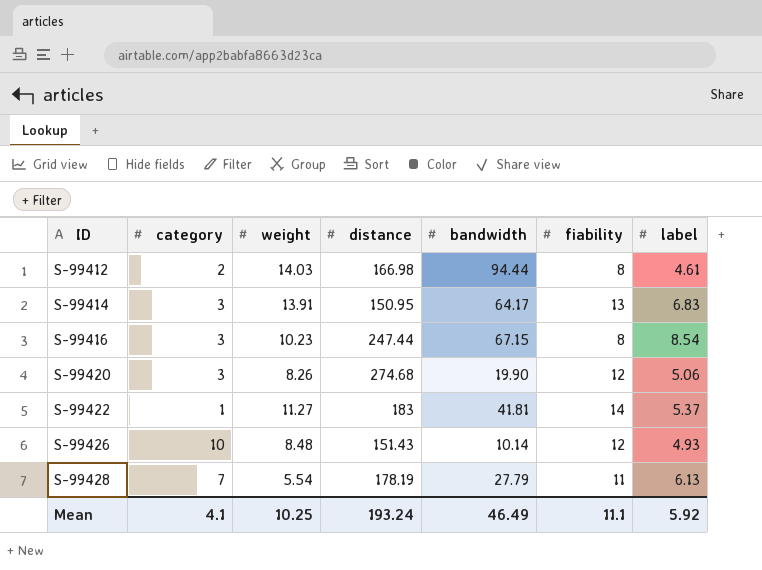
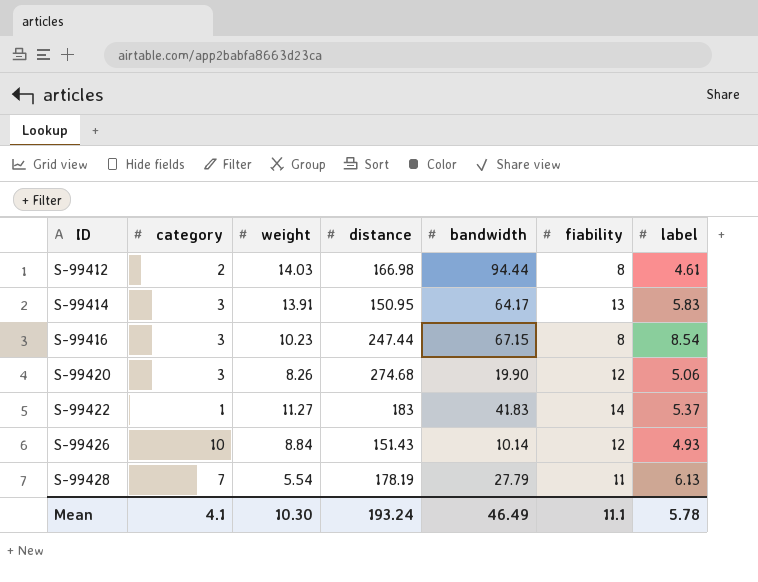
S-99414 | label: 6.83 -> 5.83
S-99422 | bandwidth: 41.81 -> 41.83
S-99426 | weight: 8.48 -> 8.84
Mean | weight: 10.25 -> 10.30
Mean | label: 5.92 -> 5.78

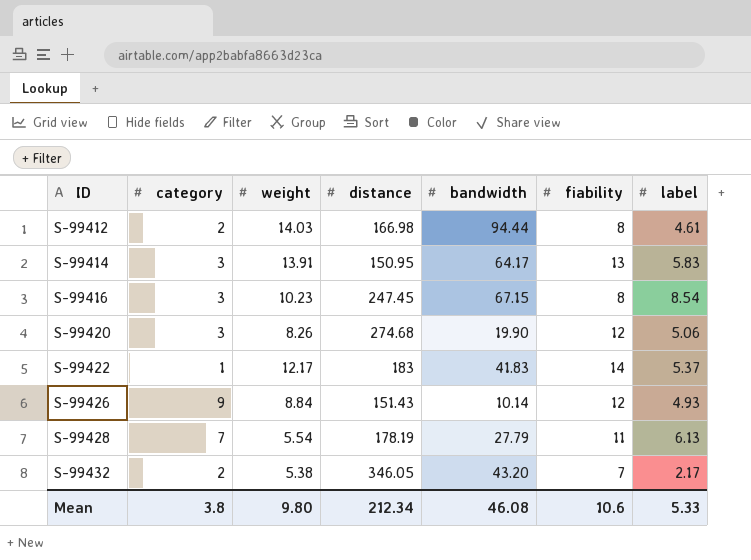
S-99416 | distance: 247.44 -> 247.45
S-99422 | weight: 11.27 -> 12.17
S-99426 | category: 10 -> 9
row S-99432: none -> 2 | 5.38 | 346.05 | 43.20 | 7 | 2.17
Mean | category: 4.1 -> 3.8
Mean | weight: 10.30 -> 9.80
Mean | distance: 193.24 -> 212.34
Mean | bandwidth: 46.49 -> 46.08
Mean | fiability: 11.1 -> 10.6
Mean | label: 5.78 -> 5.33

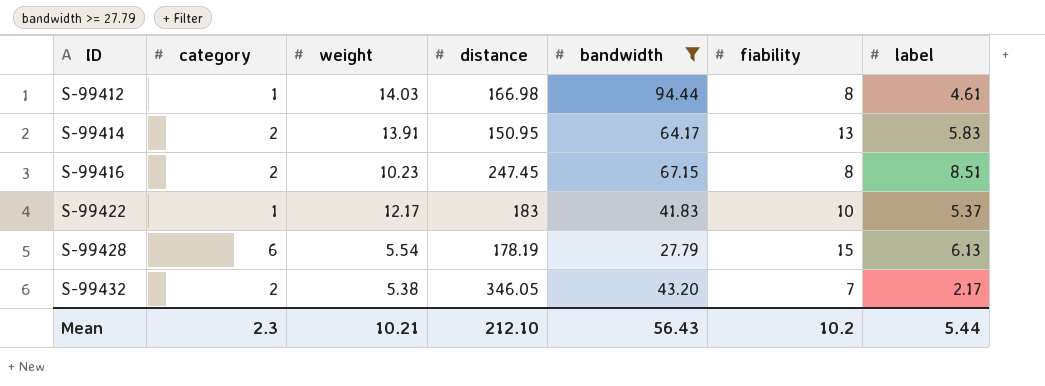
filter: none -> bandwidth >= 27.79
S-99412 | category: 2 -> 1
S-99414 | category: 3 -> 2
S-99416 | category: 3 -> 2
S-99416 | label: 8.54 -> 8.51
S-99422 | fiability: 14 -> 10
S-99428 | category: 7 -> 6
S-99428 | fiability: 11 -> 15
Mean | category: 3.8 -> 2.3
Mean | weight: 9.80 -> 10.21
Mean | distance: 212.34 -> 212.10
Mean | bandwidth: 46.08 -> 56.43
Mean | fiability: 10.6 -> 10.2
Mean | label: 5.33 -> 5.44

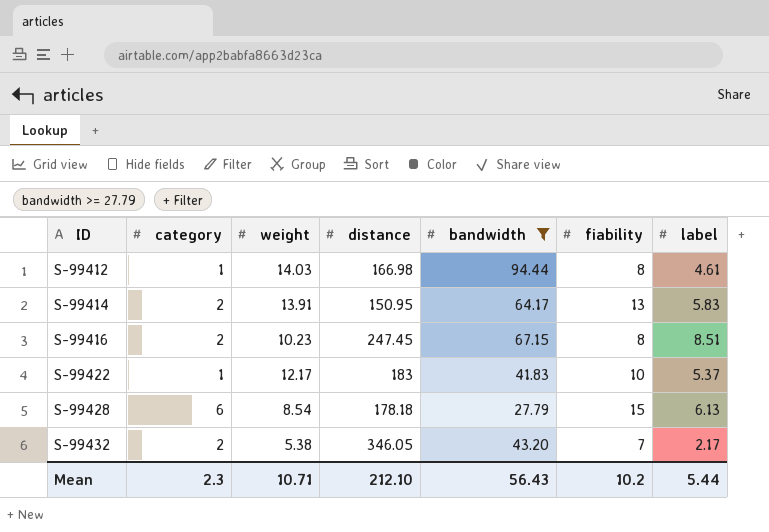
S-99428 | weight: 5.54 -> 8.54
S-99428 | distance: 178.19 -> 178.18
Mean | weight: 10.21 -> 10.71

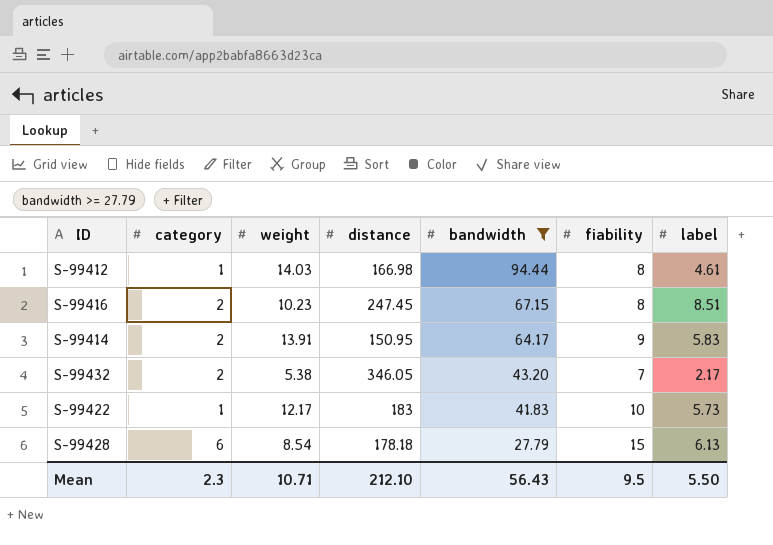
row order: ID ascending -> bandwidth descending
S-99414 | fiability: 13 -> 9
S-99422 | label: 5.37 -> 5.73
Mean | fiability: 10.2 -> 9.5
Mean | label: 5.44 -> 5.50

